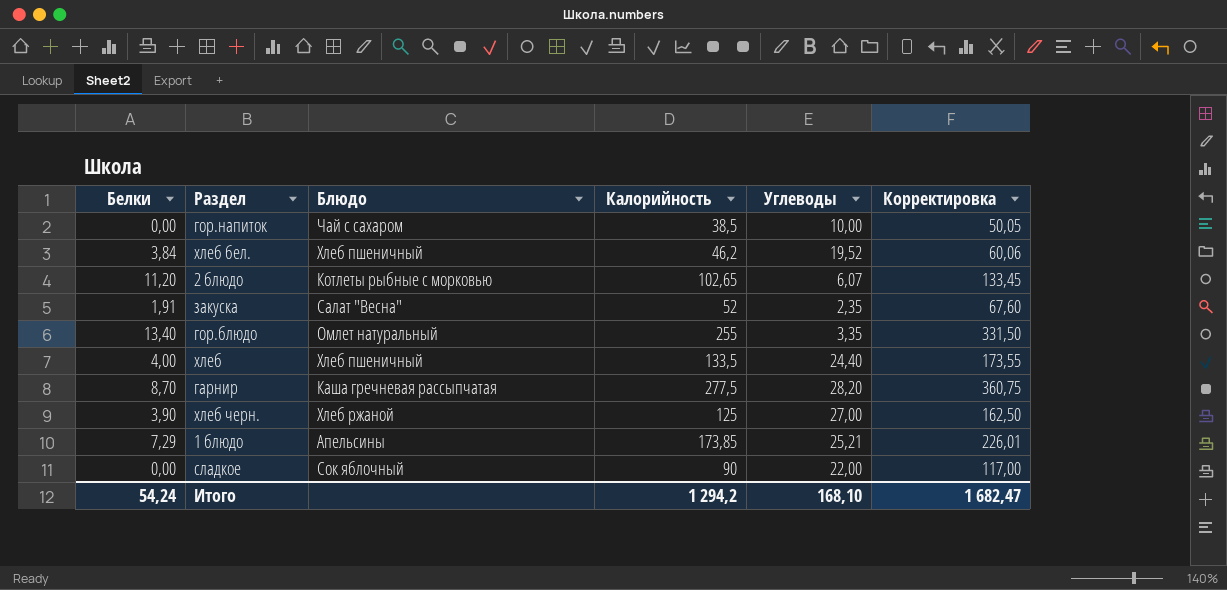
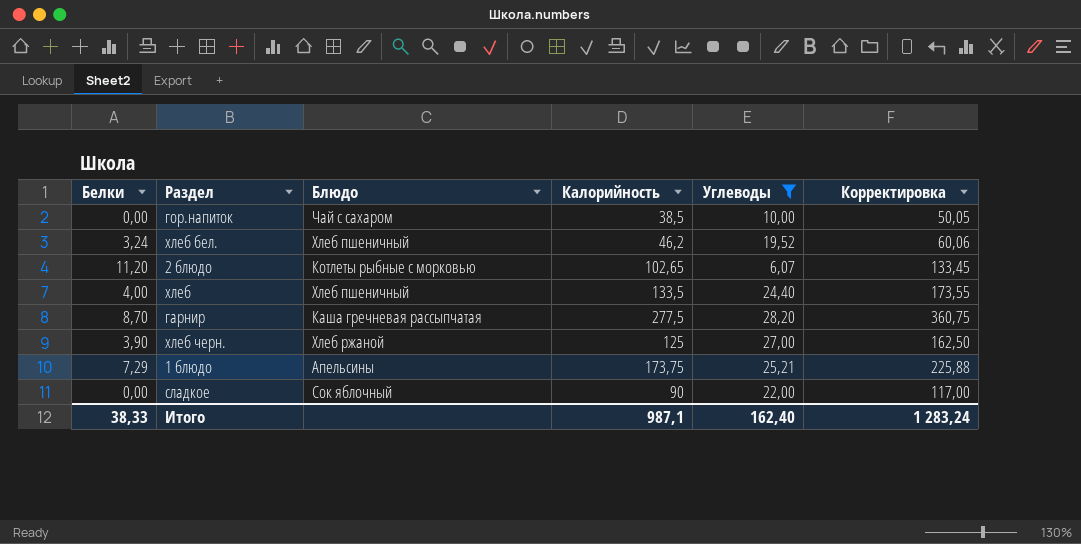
filter: none -> Углеводы >= 6,07
хлеб бел. | Белки: 3,84 -> 3,24
1 блюдо | Калорийность: 173,85 -> 173,75
1 блюдо | Корректировка: 226,01 -> 225,88
Итого | Белки: 54,24 -> 38,33
Итого | Калорийность: 1 294,2 -> 987,1
Итого | Углеводы: 168,10 -> 162,40
Итого | Корректировка: 1 682,47 -> 1 283,24

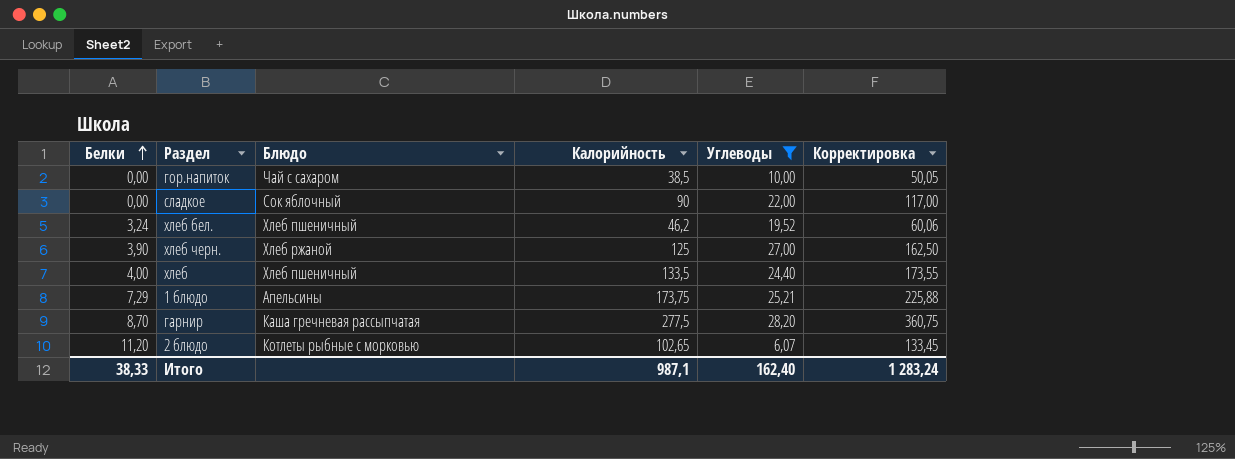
row order: none -> Белки ascending

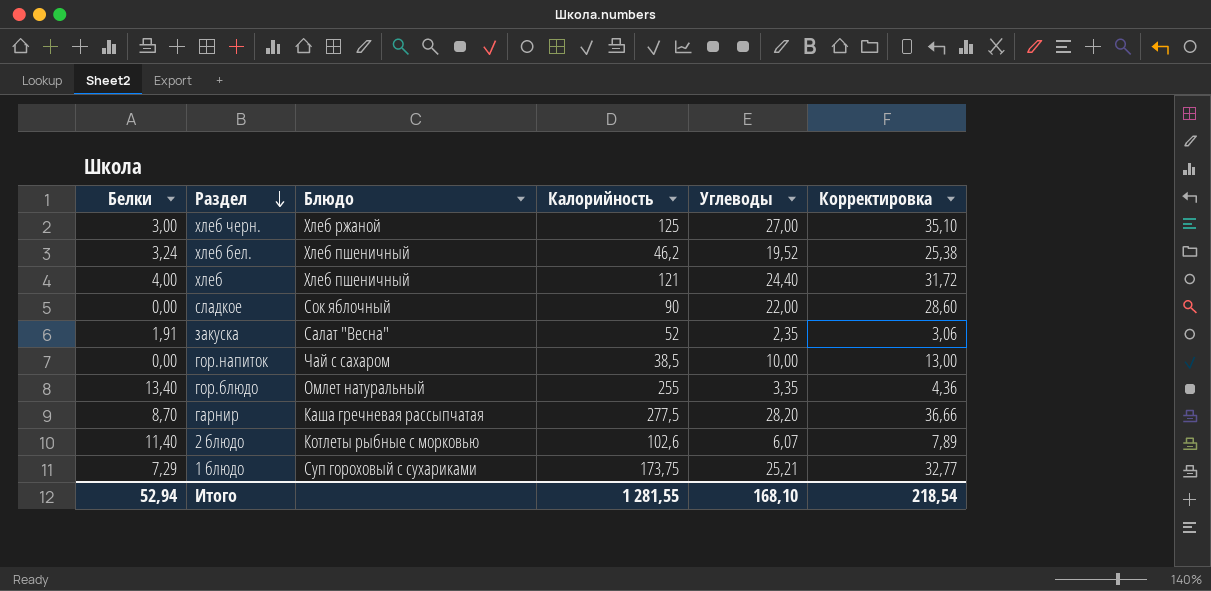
filter: Углеводы >= 6,07 -> none
row order: Белки ascending -> Раздел descending
column Корректировка | formula: [Калорийность] * 1,3 -> [Углеводы] * 1,3
хлеб черн. | Белки: 3,90 -> 3,00
хлеб | Калорийность: 133,5 -> 121
2 блюдо | Белки: 11,20 -> 11,40
2 блюдо | Калорийность: 102,65 -> 102,6
1 блюдо | Блюдо: Апельсины -> Суп гороховый с сухариками
Итого | Белки: 38,33 -> 52,94
Итого | Калорийность: 987,1 -> 1 281,55
Итого | Углеводы: 162,40 -> 168,10
Итого | Корректировка: 1 283,24 -> 218,54

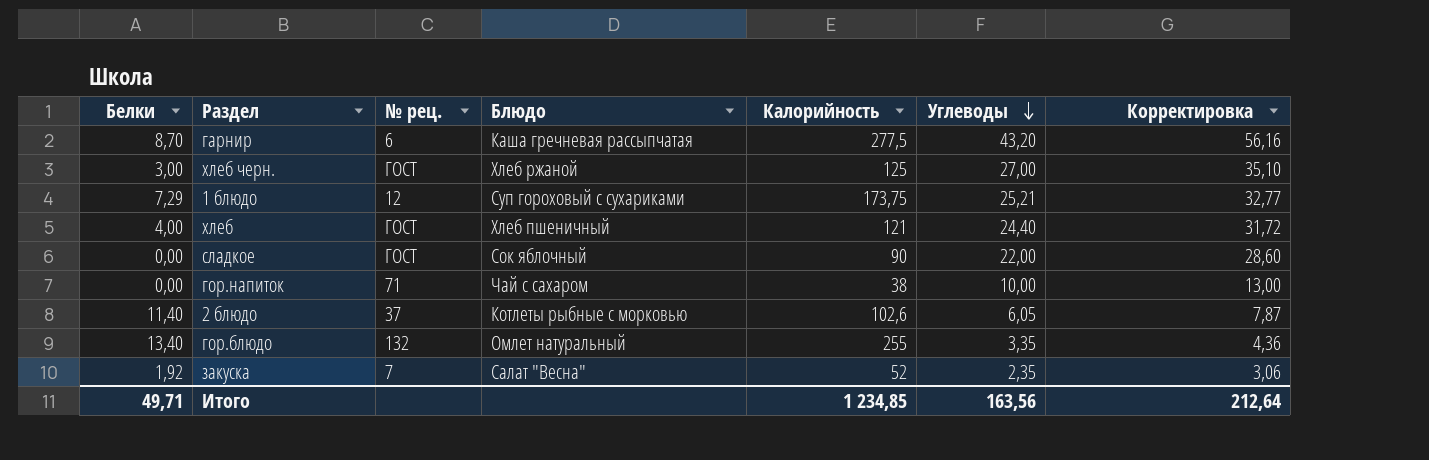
row order: Раздел descending -> Углеводы descending
column № рец. | position: none -> 3
row хлеб бел.: 3,24 | Хлеб пшеничный | 46,2 | 19,52 | 25,38 -> none
гарнир | Углеводы: 28,20 -> 43,20
гарнир | Корректировка: 36,66 -> 56,16
гор.напиток | Калорийность: 38,5 -> 38
2 блюдо | Углеводы: 6,07 -> 6,05
2 блюдо | Корректировка: 7,89 -> 7,87
закуска | Белки: 1,91 -> 1,92
Итого | Белки: 52,94 -> 49,71
Итого | Калорийность: 1 281,55 -> 1 234,85
Итого | Углеводы: 168,10 -> 163,56
Итого | Корректировка: 218,54 -> 212,64

